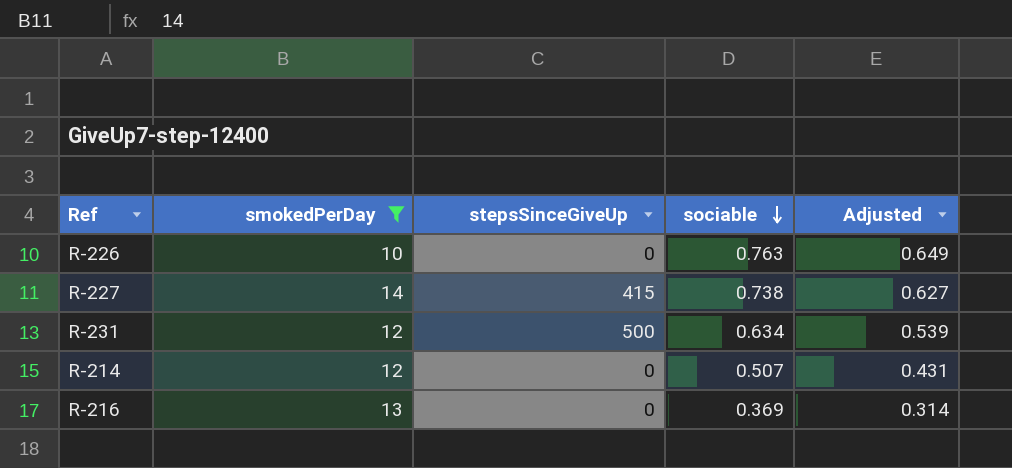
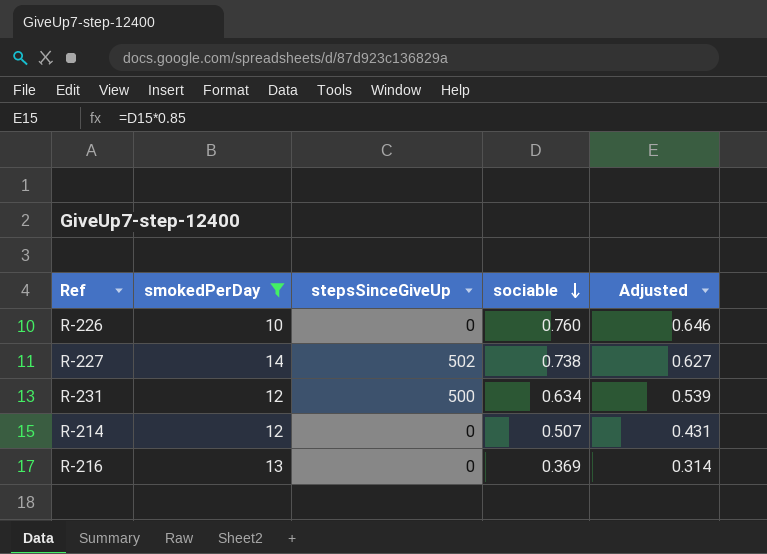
R-226 | sociable: 0.763 -> 0.760
R-226 | Adjusted: 0.649 -> 0.646
R-227 | stepsSinceGiveUp: 415 -> 502

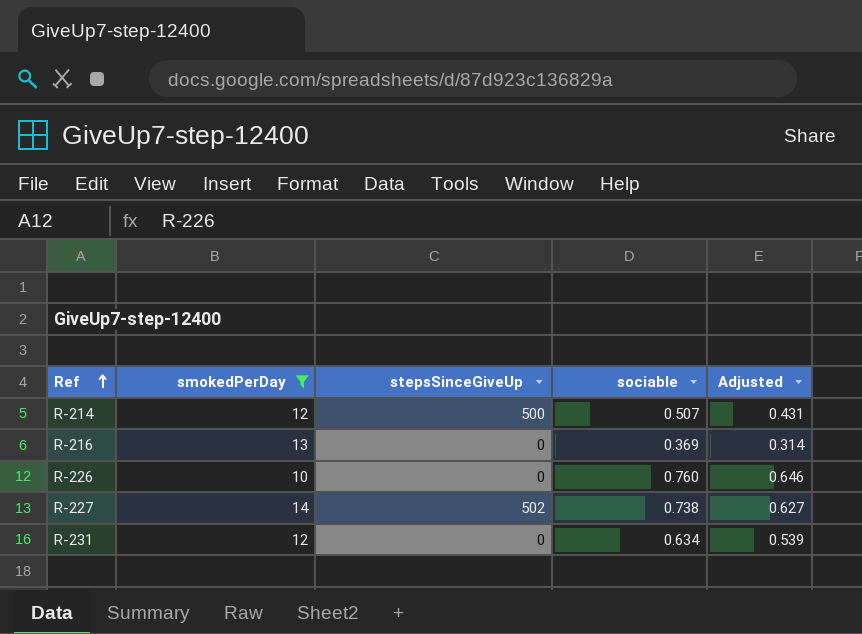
row order: sociable descending -> Ref ascending
R-214 | stepsSinceGiveUp: 0 -> 500
R-231 | stepsSinceGiveUp: 500 -> 0

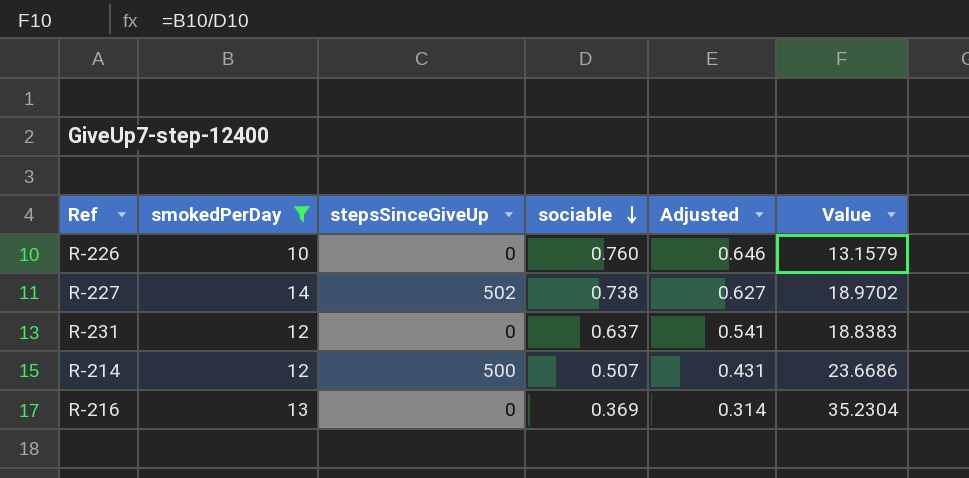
row order: Ref ascending -> sociable descending
column Value | formula: none -> [smokedPerDay] / [sociable]
R-231 | sociable: 0.634 -> 0.637
R-231 | Adjusted: 0.539 -> 0.541

